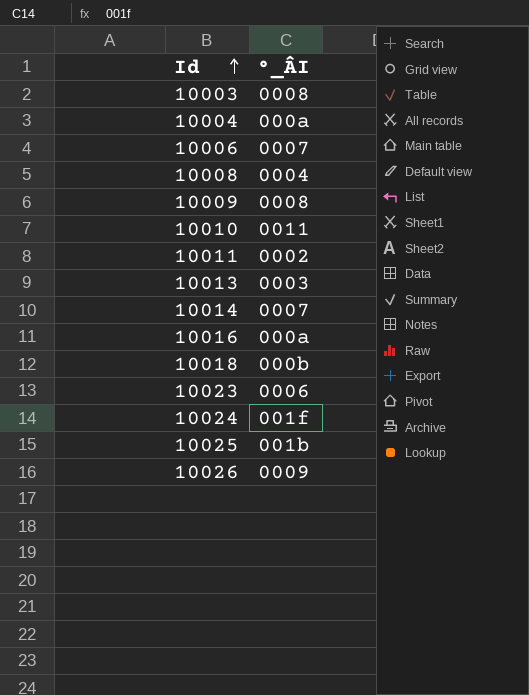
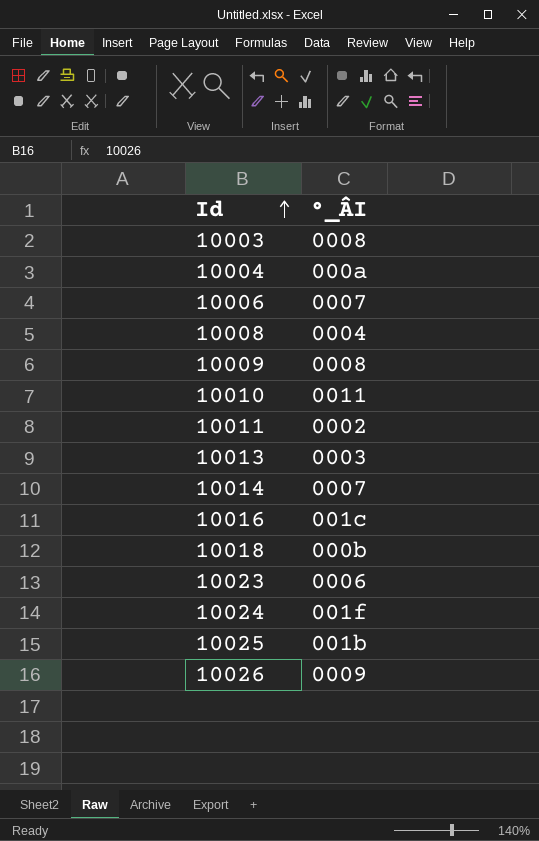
10016 | °_ÂI: 000a -> 001c

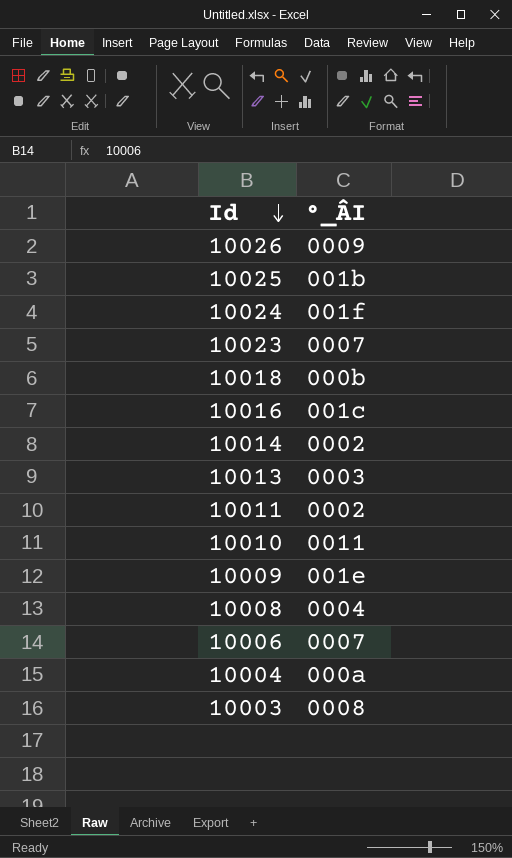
row order: Id ascending -> Id descending
10023 | °_ÂI: 0006 -> 0007
10014 | °_ÂI: 0007 -> 0002
10009 | °_ÂI: 0008 -> 001e

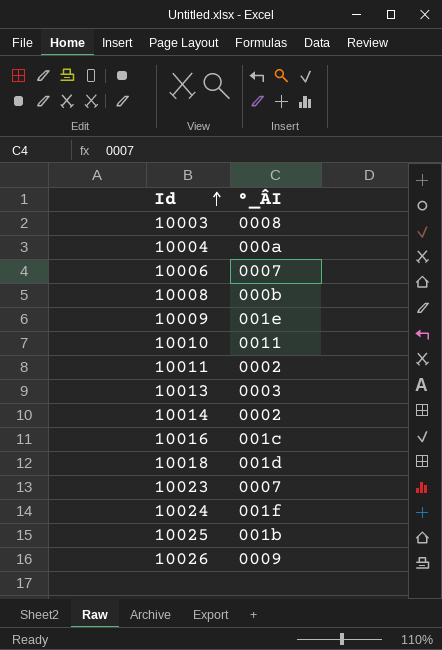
row order: Id descending -> Id ascending
10008 | °_ÂI: 0004 -> 000b
10018 | °_ÂI: 000b -> 001d

